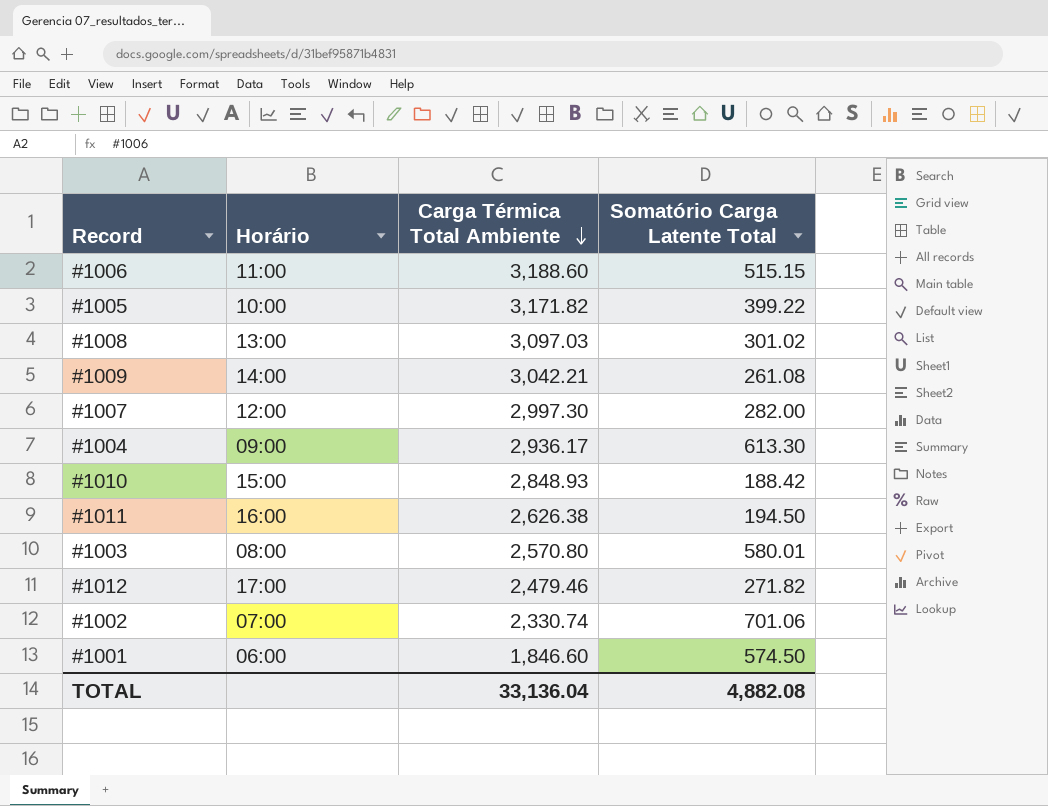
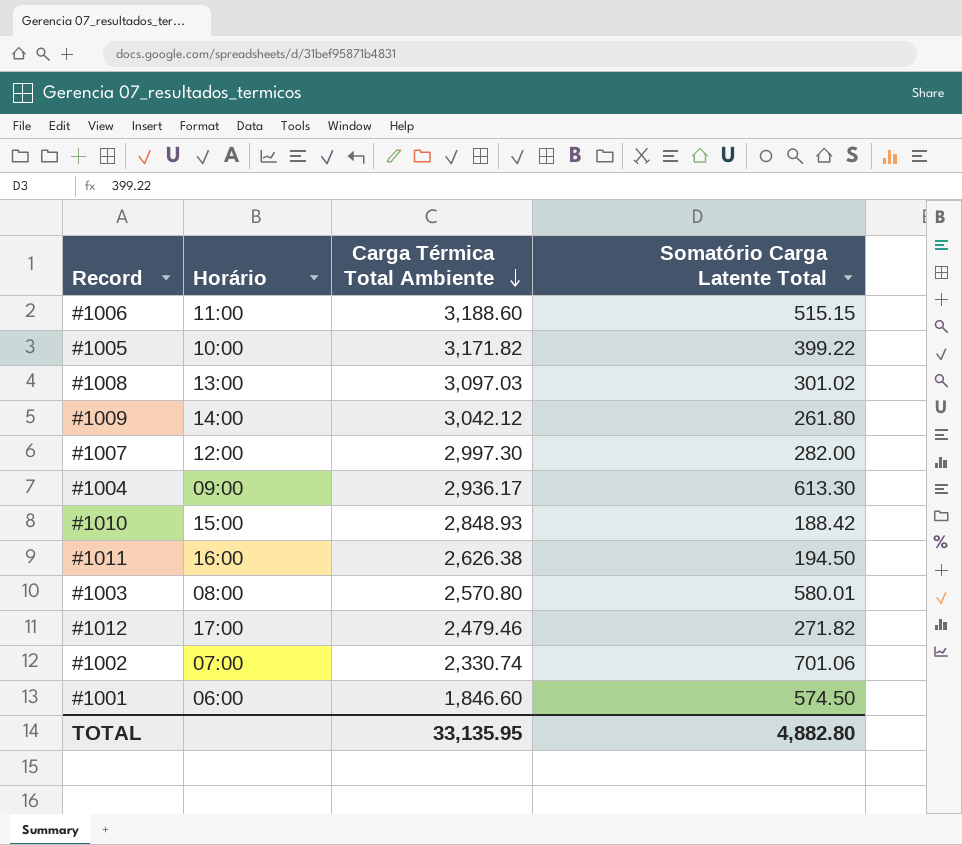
#1009 | Carga Térmica Total Ambiente: 3,042.21 -> 3,042.12
#1009 | Somatório Carga Latente Total: 261.08 -> 261.80
TOTAL | Carga Térmica Total Ambiente: 33,136.04 -> 33,135.95
TOTAL | Somatório Carga Latente Total: 4,882.08 -> 4,882.80

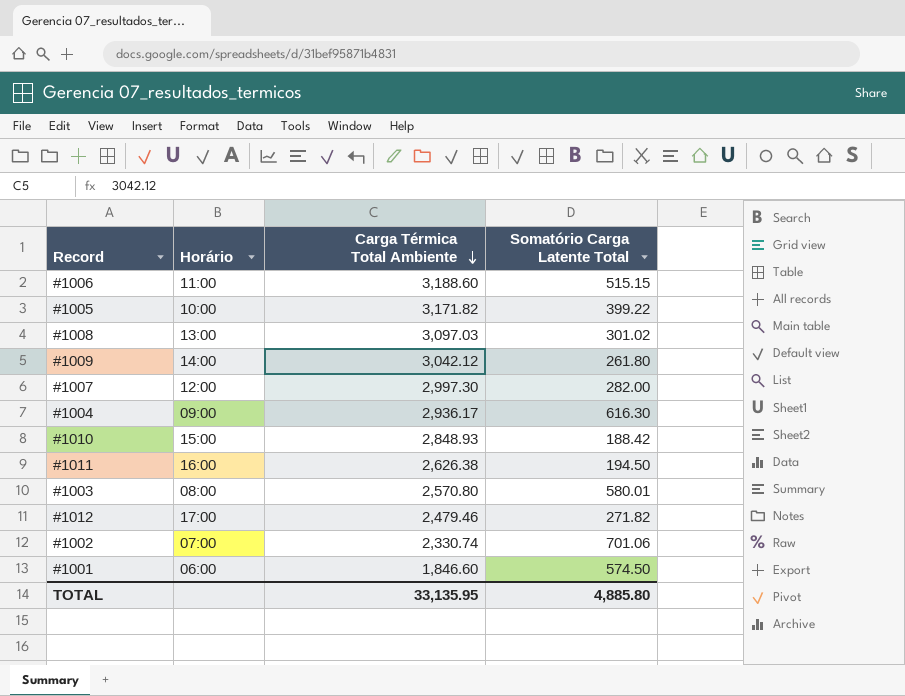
#1004 | Somatório Carga Latente Total: 613.30 -> 616.30
TOTAL | Somatório Carga Latente Total: 4,882.80 -> 4,885.80

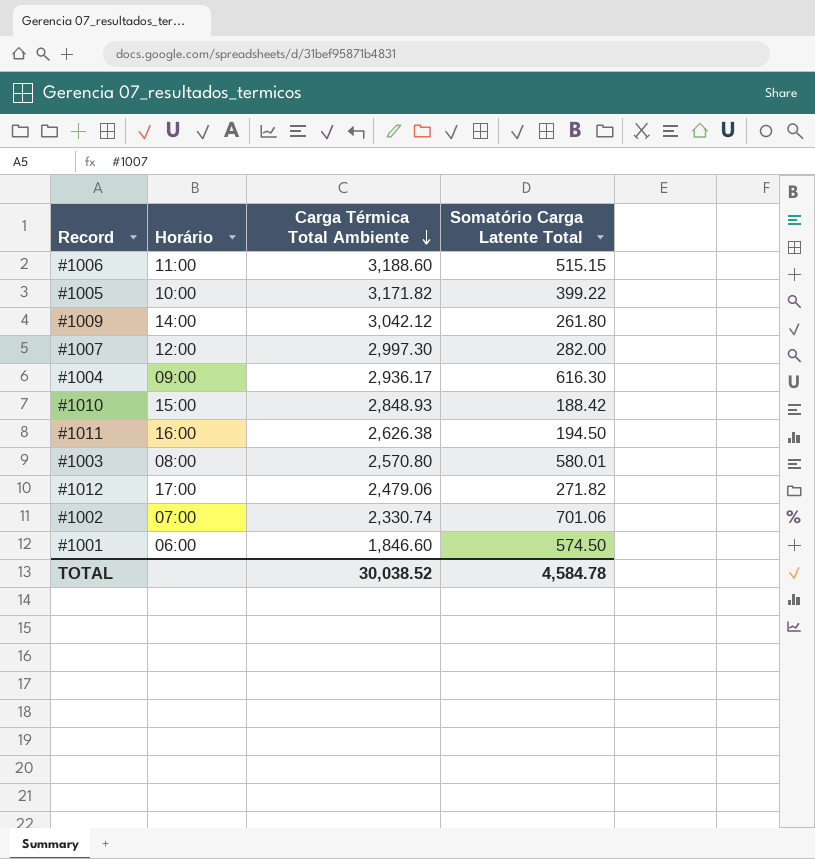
row #1008: 13:00 | 3,097.03 | 301.02 -> none
#1012 | Carga Térmica Total Ambiente: 2,479.46 -> 2,479.06
TOTAL | Carga Térmica Total Ambiente: 33,135.95 -> 30,038.52
TOTAL | Somatório Carga Latente Total: 4,885.80 -> 4,584.78

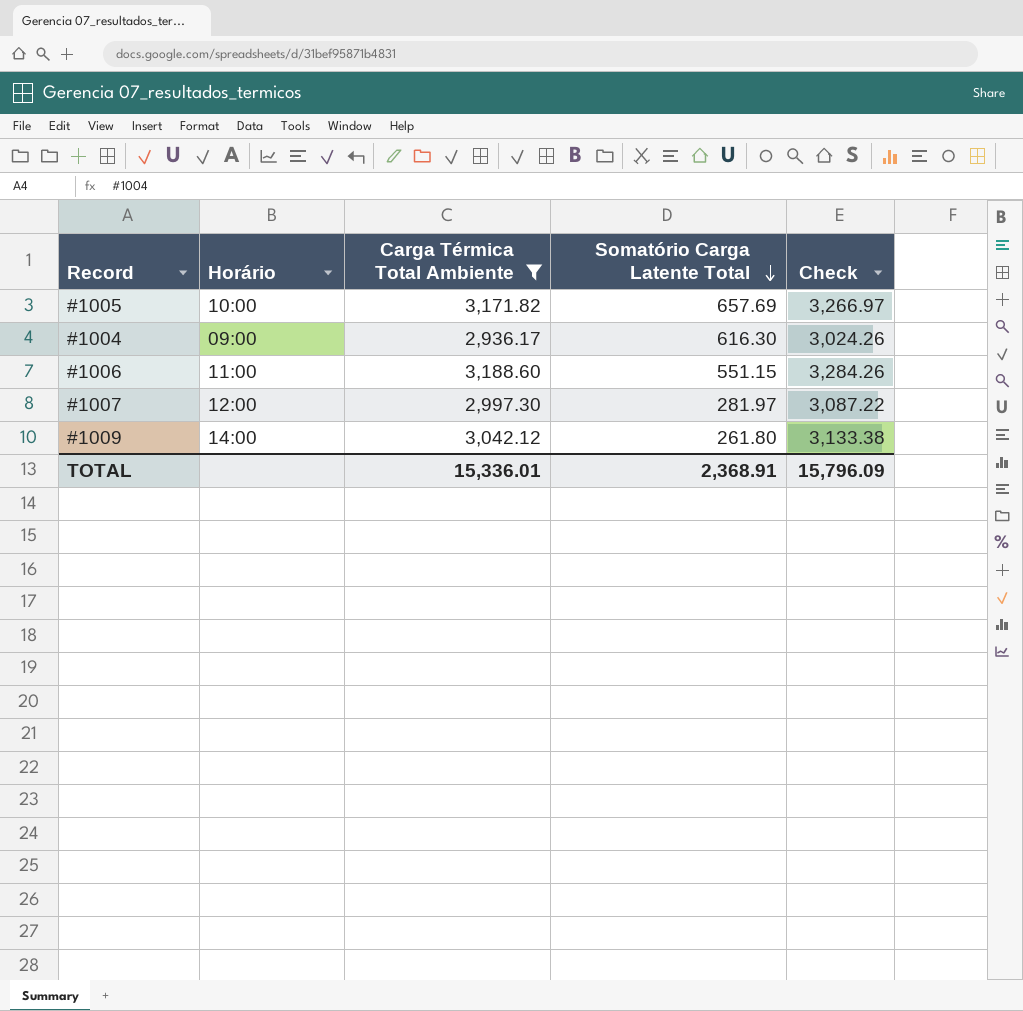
filter: none -> Carga Térmica Total Ambiente >= 2,936.17
row order: Carga Térmica Total Ambiente descending -> Somatório Carga Latente Total descending
column Check | formula: none -> [Carga Térmica Total Ambiente] * 1.03
#1005 | Somatório Carga Latente Total: 399.22 -> 657.69
#1006 | Somatório Carga Latente Total: 515.15 -> 551.15
#1007 | Somatório Carga Latente Total: 282.00 -> 281.97
TOTAL | Carga Térmica Total Ambiente: 30,038.52 -> 15,336.01
TOTAL | Somatório Carga Latente Total: 4,584.78 -> 2,368.91

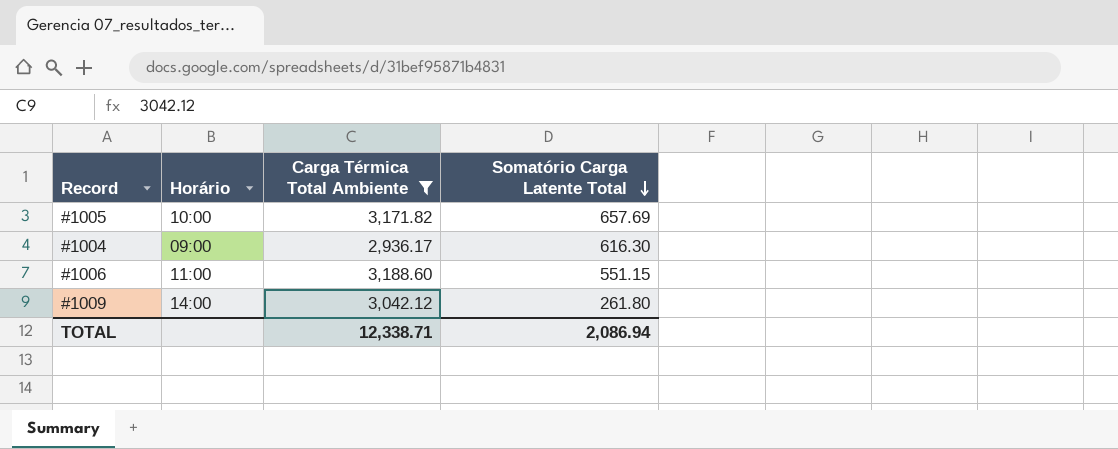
column Check | formula: [Carga Térmica Total Ambiente] * 1.03 -> none
row #1007: 12:00 | 2,997.30 | 281.97 | 3,087.22 -> none
TOTAL | Carga Térmica Total Ambiente: 15,336.01 -> 12,338.71
TOTAL | Somatório Carga Latente Total: 2,368.91 -> 2,086.94

